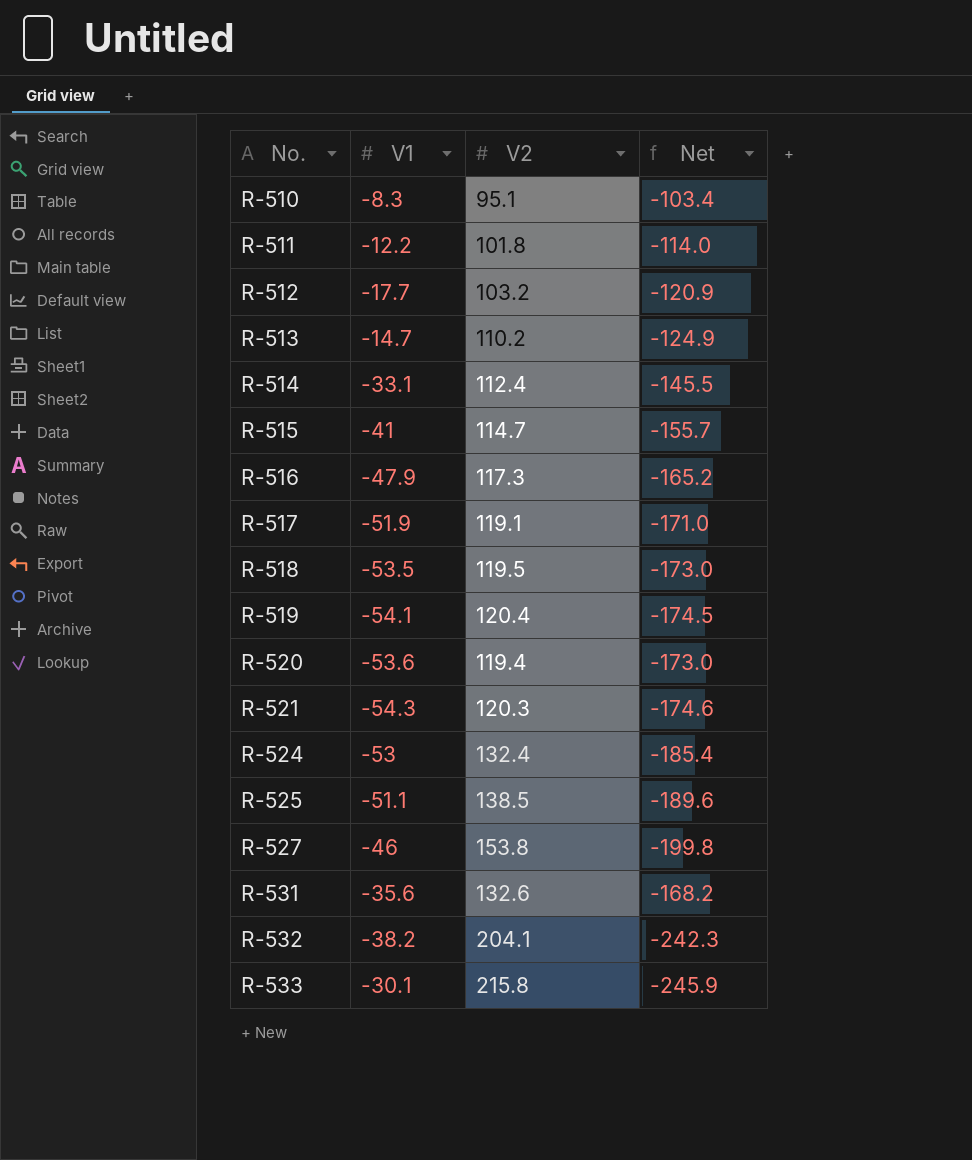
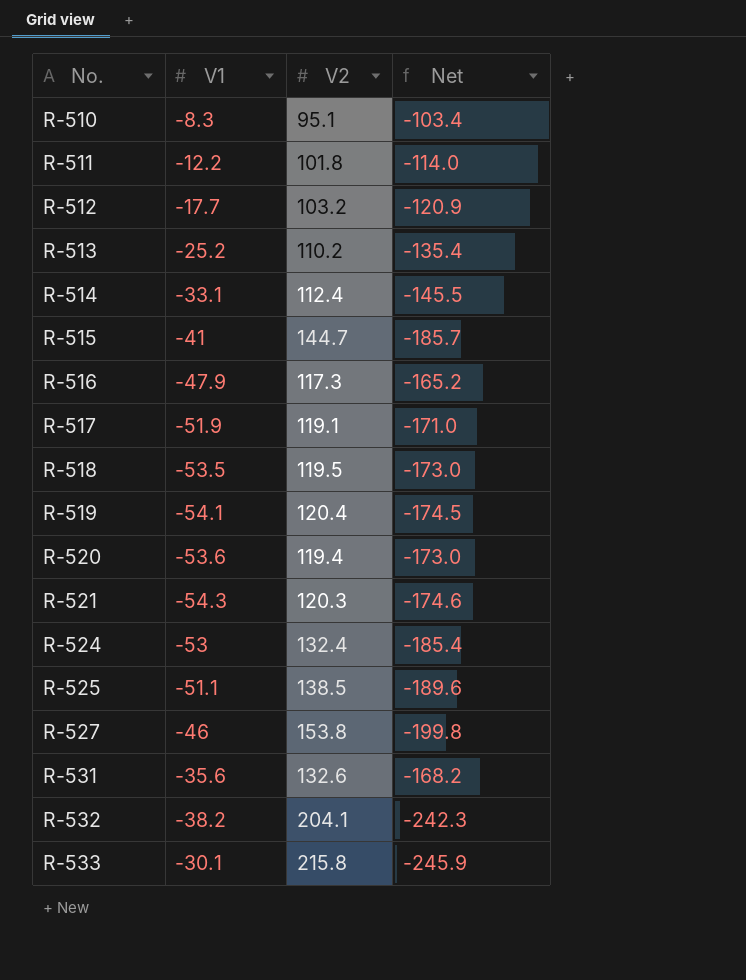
R-513 | V1: -14.7 -> -25.2
R-513 | Net: -124.9 -> -135.4
R-515 | V2: 114.7 -> 144.7
R-515 | Net: -155.7 -> -185.7

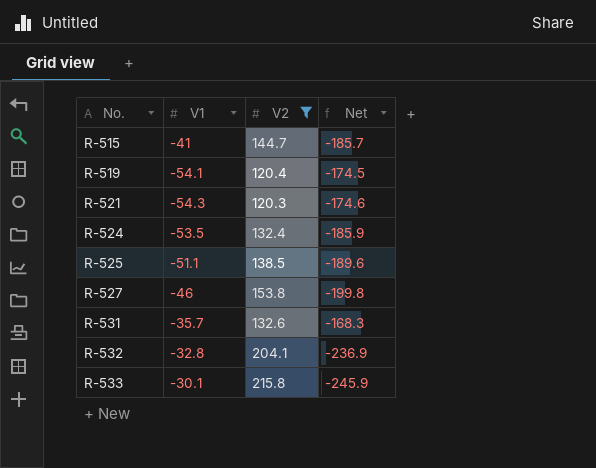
filter: none -> V2 >= 120.3
R-524 | V1: -53 -> -53.5
R-524 | Net: -185.4 -> -185.9
R-531 | V1: -35.6 -> -35.7
R-531 | Net: -168.2 -> -168.3
R-532 | V1: -38.2 -> -32.8
R-532 | Net: -242.3 -> -236.9

